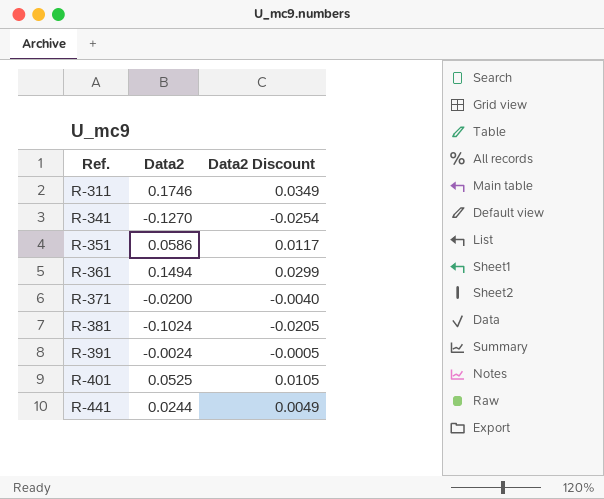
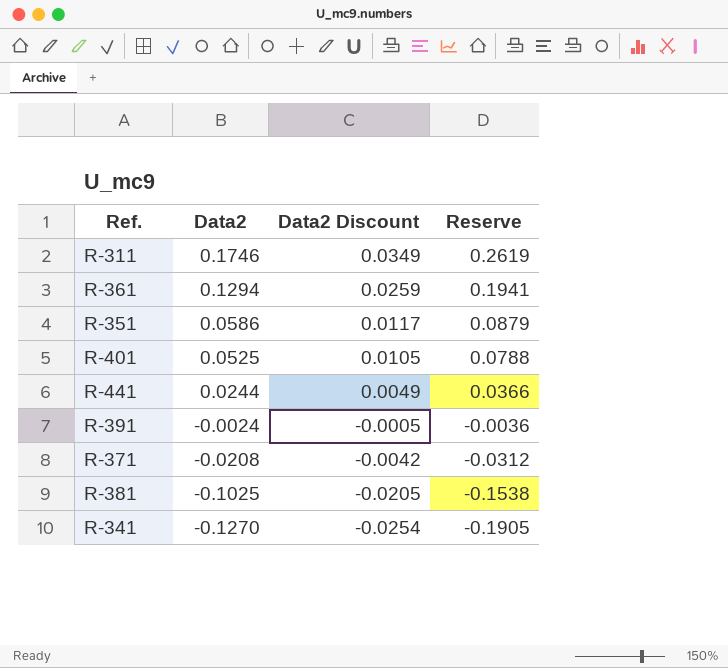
row order: Ref. ascending -> Data2 descending
column Reserve | formula: none -> [Data2] * 1.5
R-361 | Data2: 0.1494 -> 0.1294
R-361 | Data2 Discount: 0.0299 -> 0.0259
R-371 | Data2: -0.0200 -> -0.0208
R-371 | Data2 Discount: -0.0040 -> -0.0042
R-381 | Data2: -0.1024 -> -0.1025

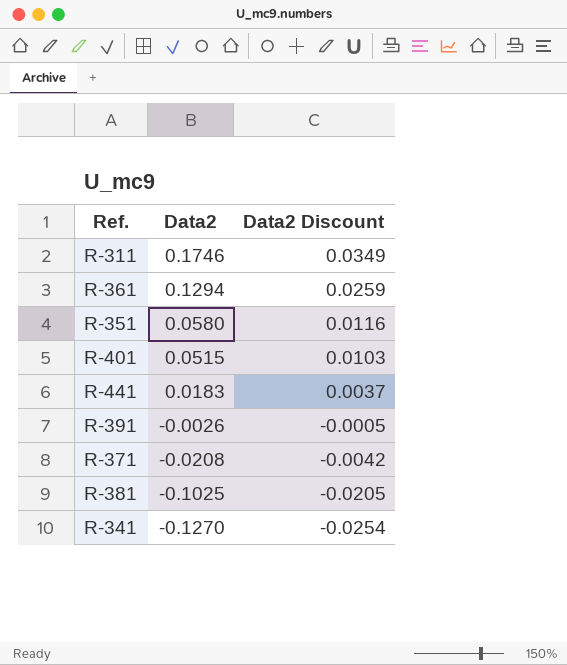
column Reserve | formula: [Data2] * 1.5 -> none
R-351 | Data2: 0.0586 -> 0.0580
R-351 | Data2 Discount: 0.0117 -> 0.0116
R-401 | Data2: 0.0525 -> 0.0515
R-401 | Data2 Discount: 0.0105 -> 0.0103
R-441 | Data2: 0.0244 -> 0.0183
R-441 | Data2 Discount: 0.0049 -> 0.0037
R-391 | Data2: -0.0024 -> -0.0026

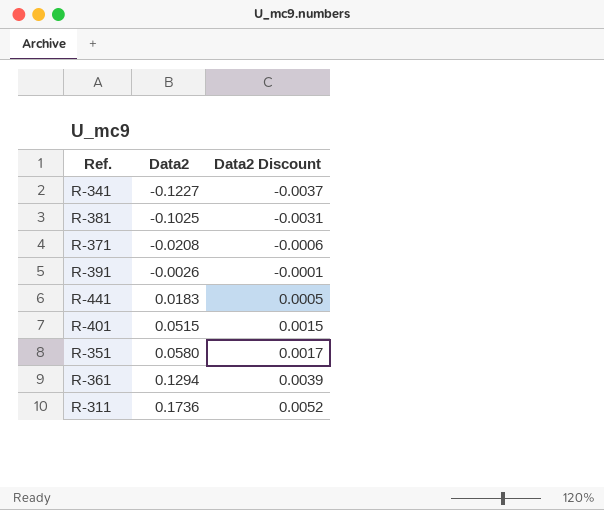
row order: Data2 descending -> Data2 ascending
column Data2 Discount | formula: [Data2] * 0.2 -> [Data2] * 0.03
R-341 | Data2: -0.1270 -> -0.1227
R-311 | Data2: 0.1746 -> 0.1736

